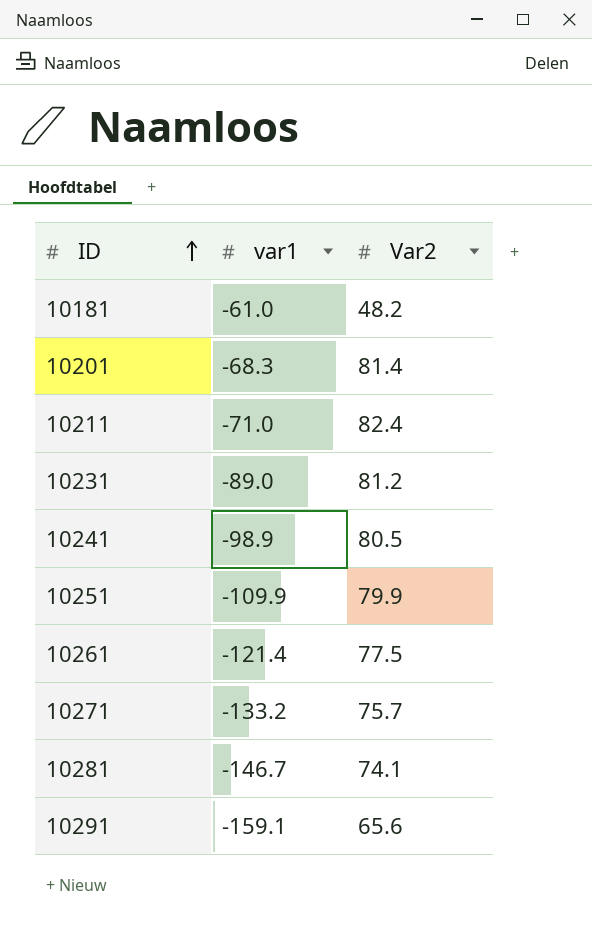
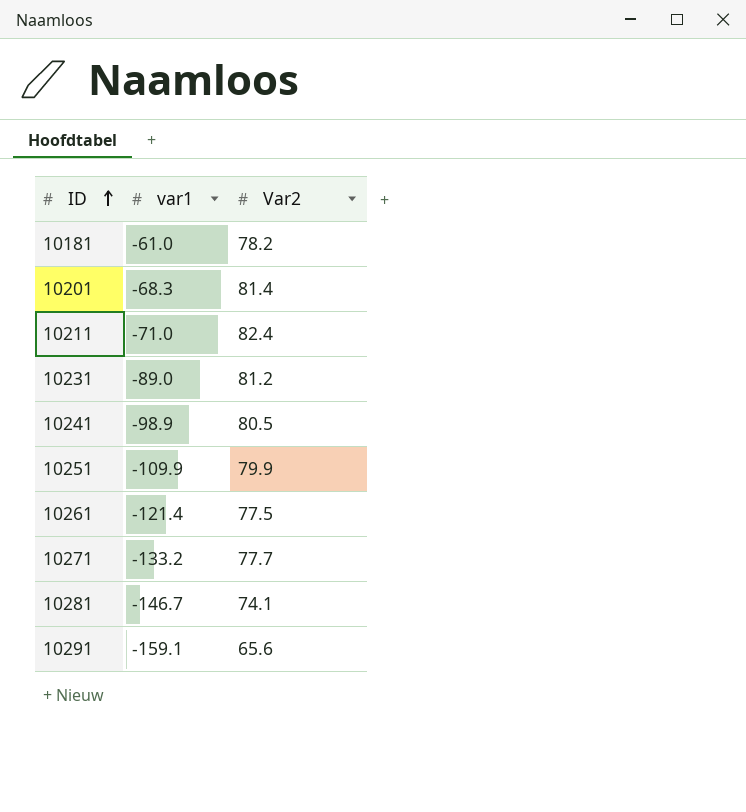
10181 | Var2: 48.2 -> 78.2
10271 | Var2: 75.7 -> 77.7

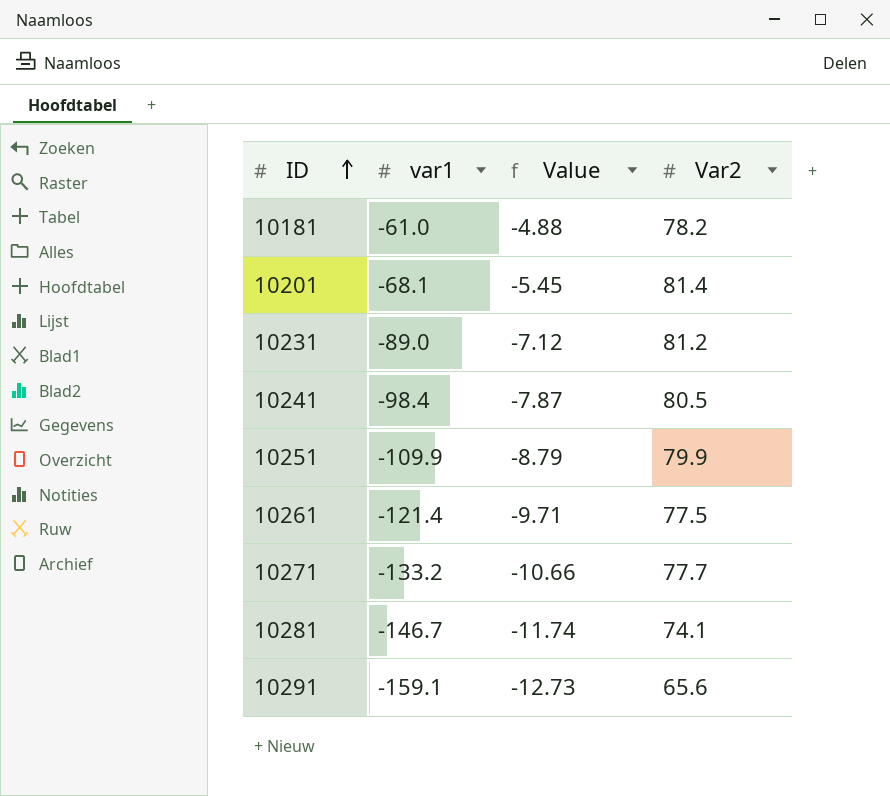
column Value | formula: none -> [var1] * 0.08
row 10211: -71.0 | 82.4 -> none
10201 | var1: -68.3 -> -68.1
10241 | var1: -98.9 -> -98.4

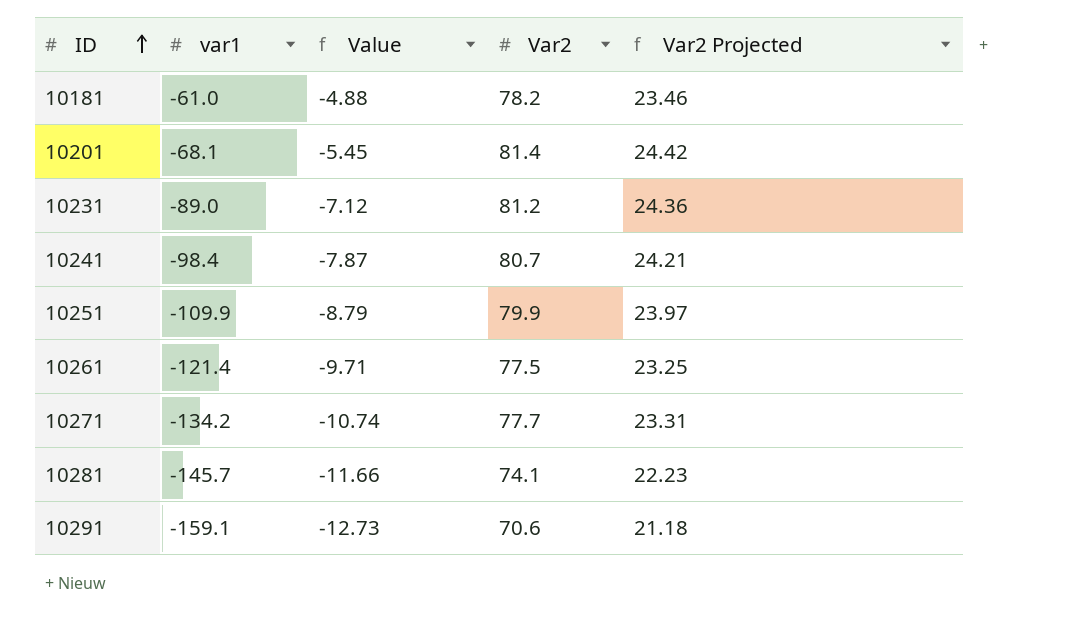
column Var2 Projected | formula: none -> [Var2] * 0.3
10241 | Var2: 80.5 -> 80.7
10271 | var1: -133.2 -> -134.2
10271 | Value: -10.66 -> -10.74
10281 | var1: -146.7 -> -145.7
10281 | Value: -11.74 -> -11.66
10291 | Var2: 65.6 -> 70.6

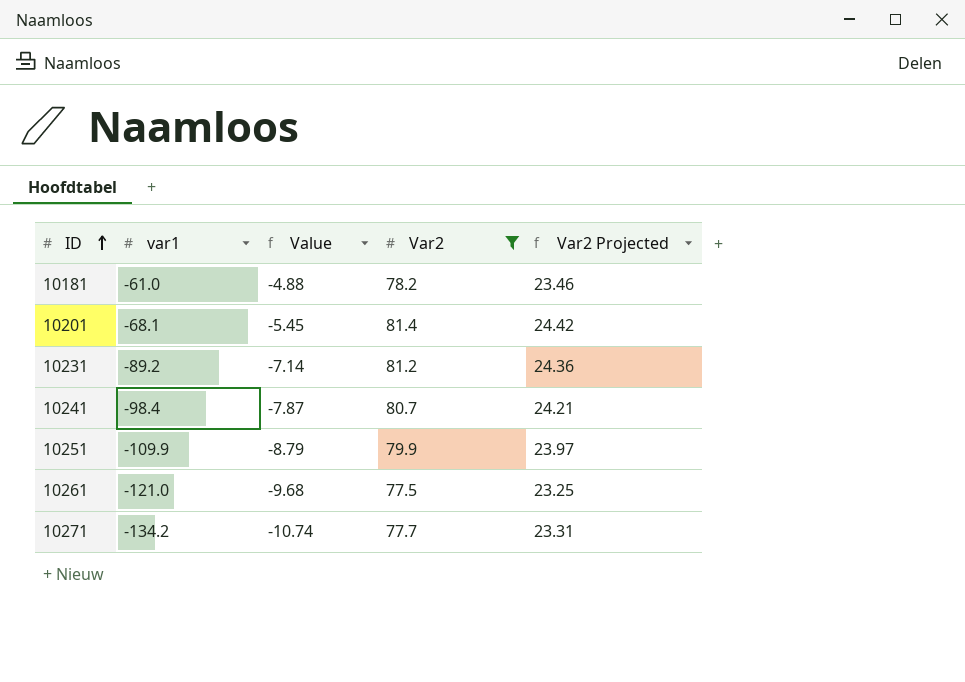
filter: none -> Var2 >= 77.5
10231 | var1: -89.0 -> -89.2
10231 | Value: -7.12 -> -7.14
10261 | var1: -121.4 -> -121.0
10261 | Value: -9.71 -> -9.68

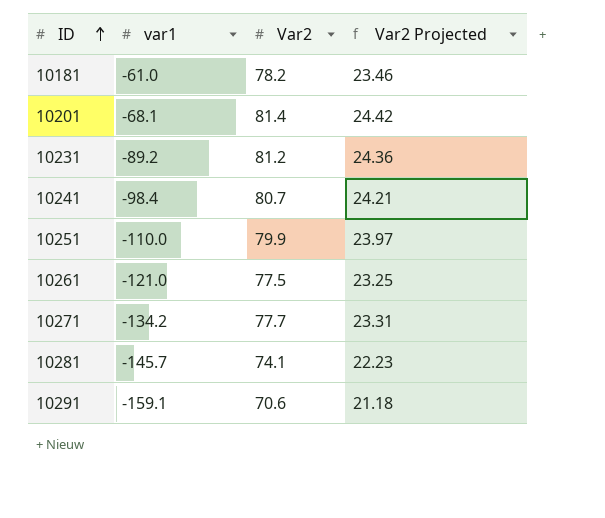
filter: Var2 >= 77.5 -> none
column Value | formula: [var1] * 0.08 -> none
10251 | var1: -109.9 -> -110.0

